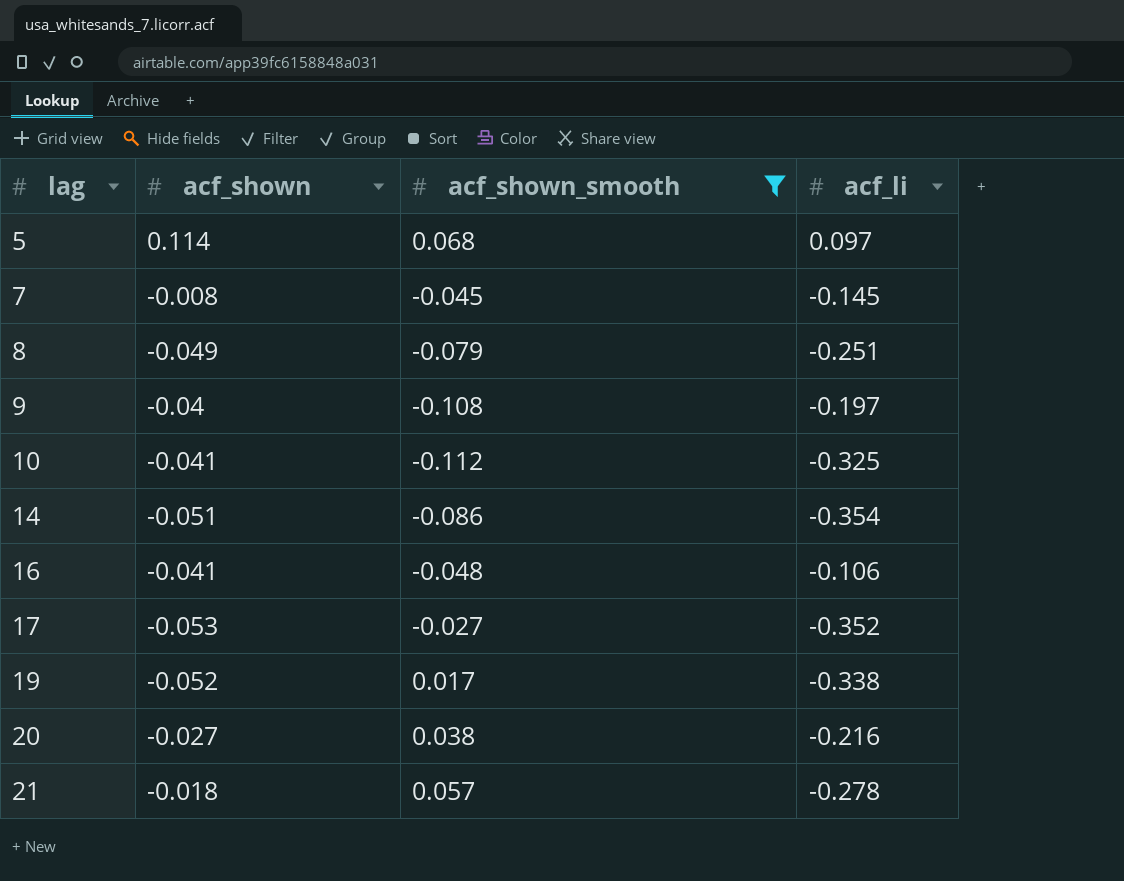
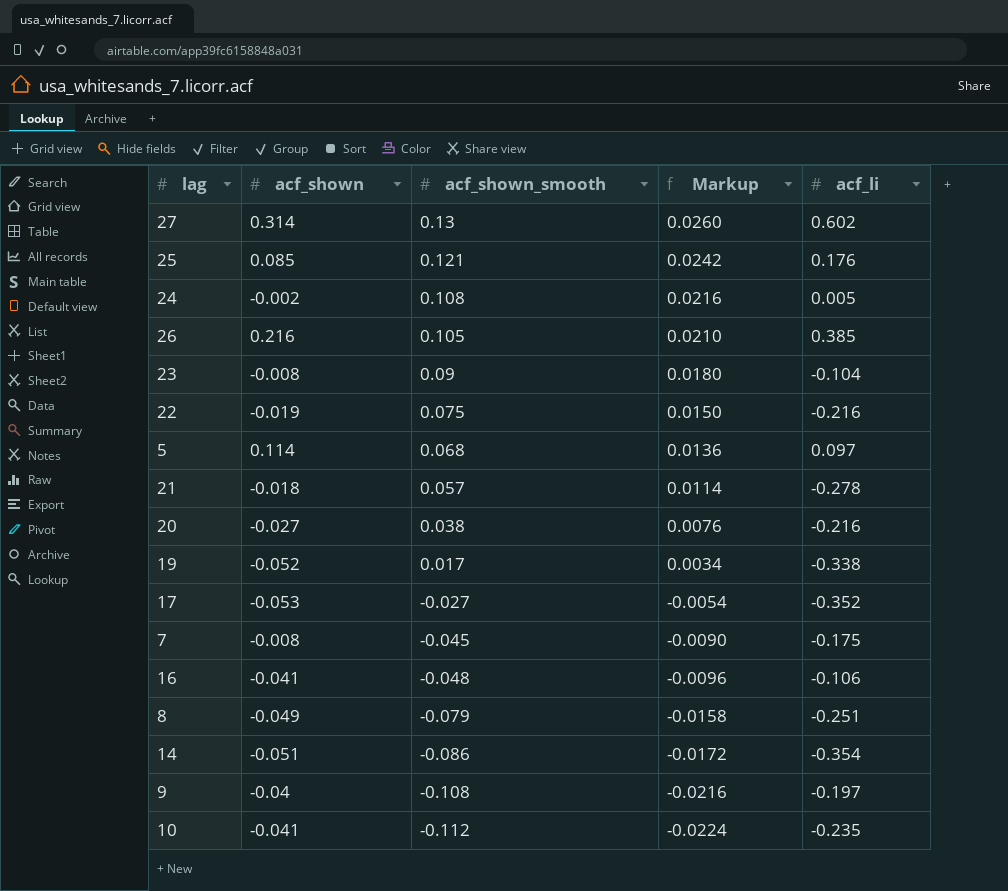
filter: acf_shown_smooth <= 0.068 -> none
row order: lag ascending -> acf_shown_smooth descending
column Markup | formula: none -> [acf_shown_smooth] * 0.2
7 | acf_li: -0.145 -> -0.175
10 | acf_li: -0.325 -> -0.235

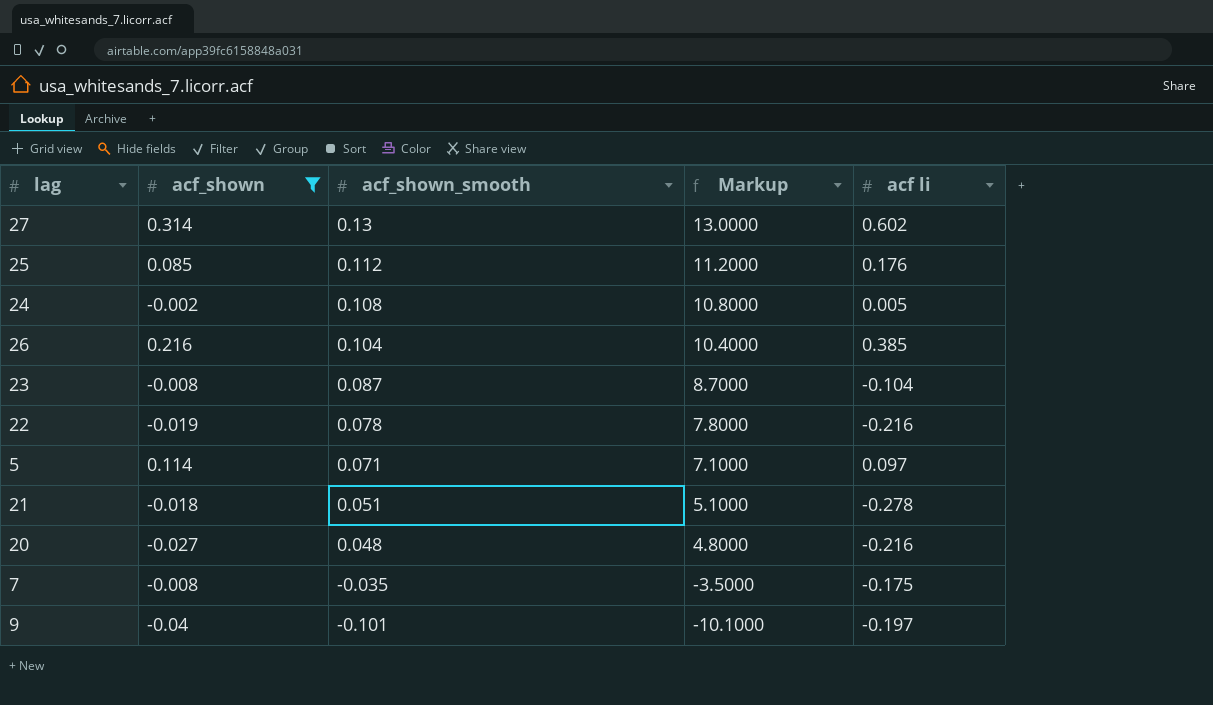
filter: none -> acf_shown >= -0.04
column Markup | formula: [acf_shown_smooth] * 0.2 -> [acf_shown_smooth] * 100
column name: acf_li -> acf li
25 | acf_shown_smooth: 0.121 -> 0.112
26 | acf_shown_smooth: 0.105 -> 0.104
23 | acf_shown_smooth: 0.09 -> 0.087
22 | acf_shown_smooth: 0.075 -> 0.078
5 | acf_shown_smooth: 0.068 -> 0.071
21 | acf_shown_smooth: 0.057 -> 0.051
20 | acf_shown_smooth: 0.038 -> 0.048
7 | acf_shown_smooth: -0.045 -> -0.035
9 | acf_shown_smooth: -0.108 -> -0.101

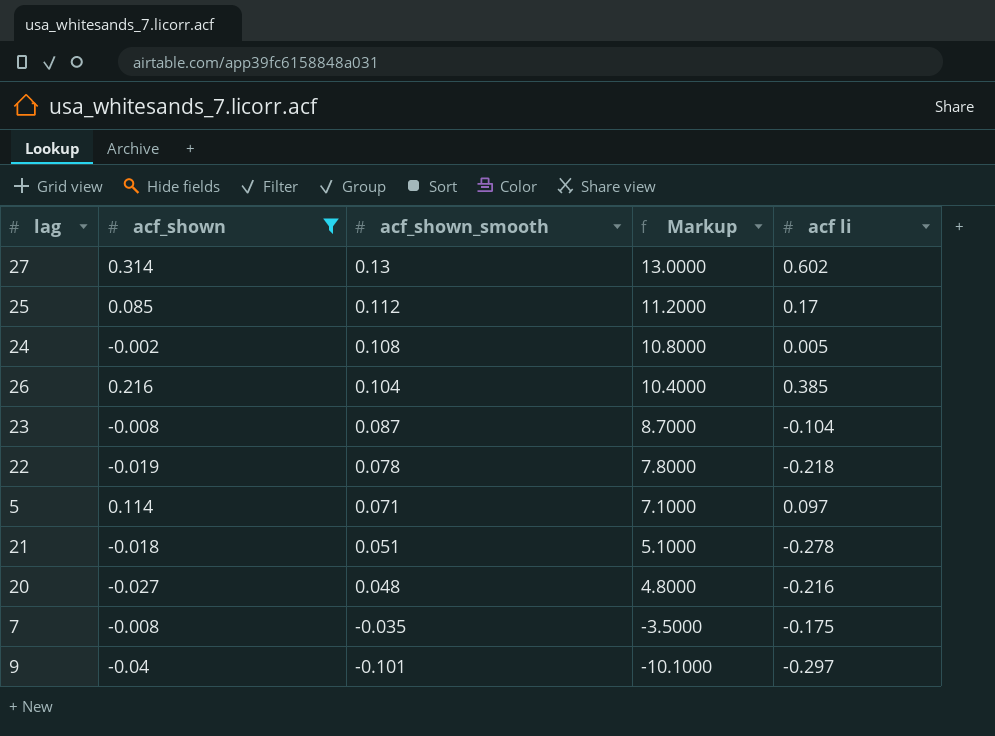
25 | acf li: 0.176 -> 0.17
22 | acf li: -0.216 -> -0.218
9 | acf li: -0.197 -> -0.297

